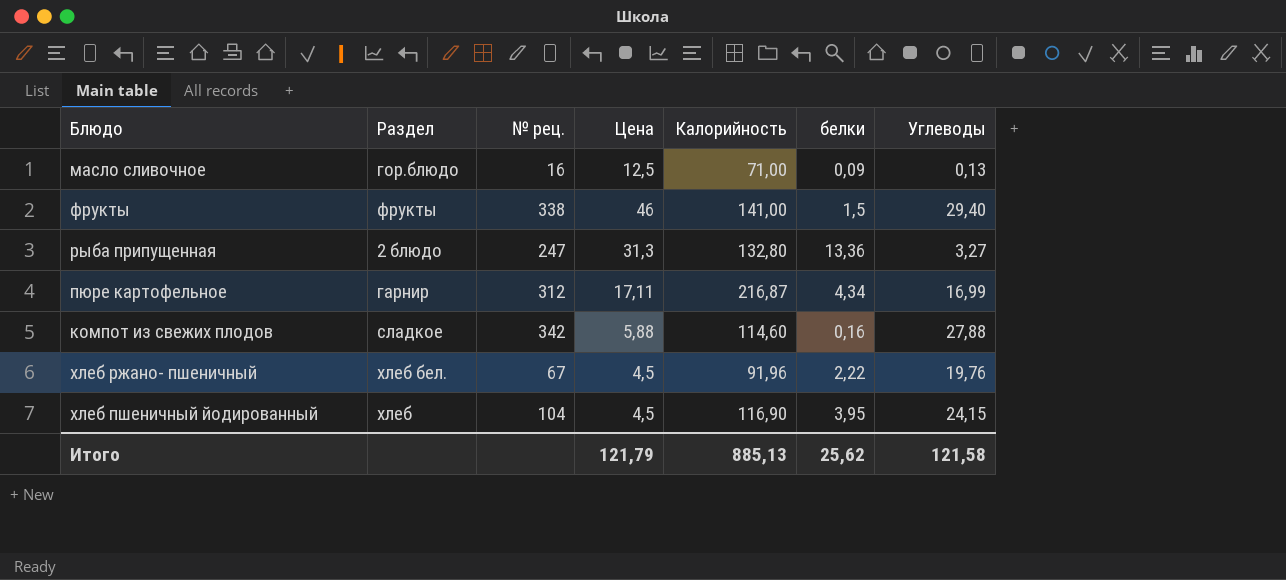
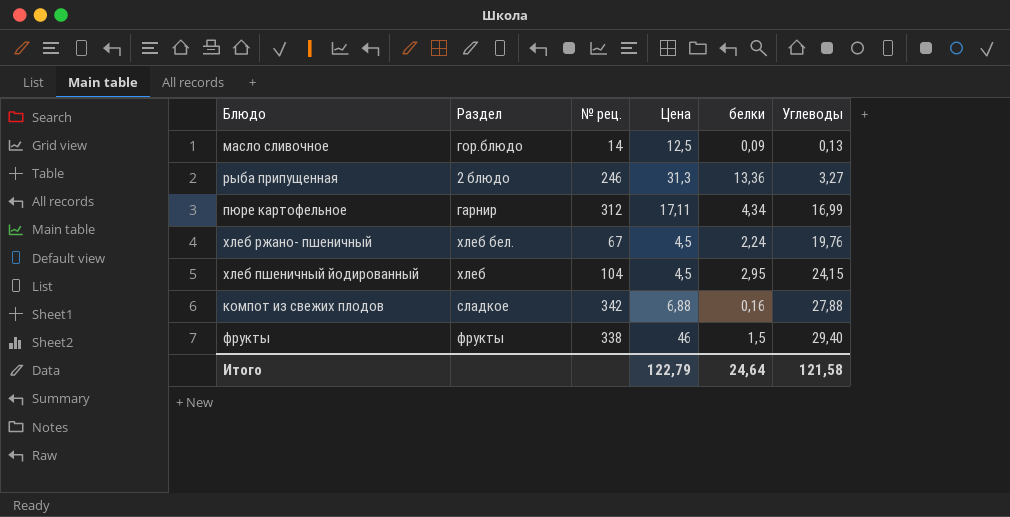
row order: none -> Углеводы ascending
column Калорийность | position: 5 -> none
масло сливочное | № рец.: 16 -> 14
рыба припущенная | № рец.: 247 -> 246
хлеб ржано- пшеничный | белки: 2,22 -> 2,24
хлеб пшеничный йодированный | белки: 3,95 -> 2,95
компот из свежих плодов | Цена: 5,88 -> 6,88
Итого | Цена: 121,79 -> 122,79
Итого | белки: 25,62 -> 24,64

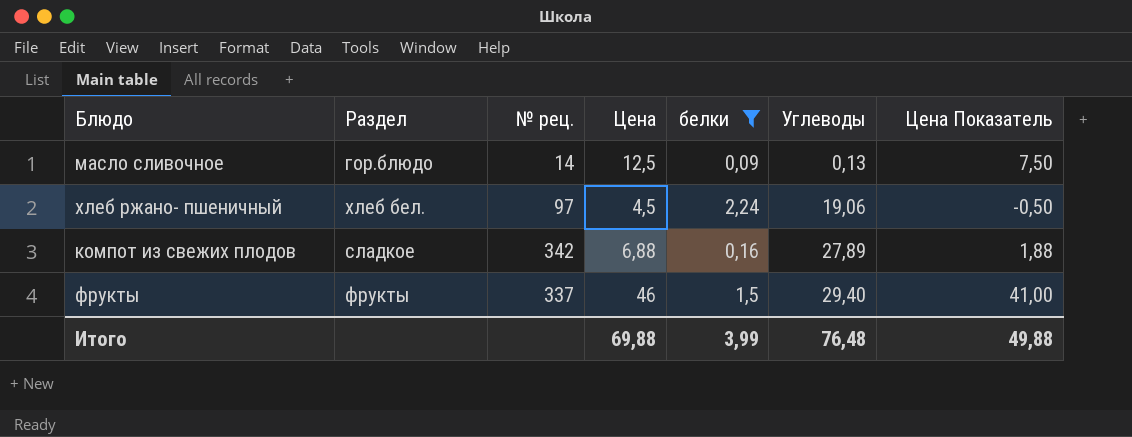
filter: none -> белки <= 2,24
column Цена Показатель | formula: none -> [Цена] - 5
хлеб ржано- пшеничный | № рец.: 67 -> 97
хлеб ржано- пшеничный | Углеводы: 19,76 -> 19,06
компот из свежих плодов | Углеводы: 27,88 -> 27,89
фрукты | № рец.: 338 -> 337
Итого | Цена: 122,79 -> 69,88
Итого | белки: 24,64 -> 3,99
Итого | Углеводы: 121,58 -> 76,48

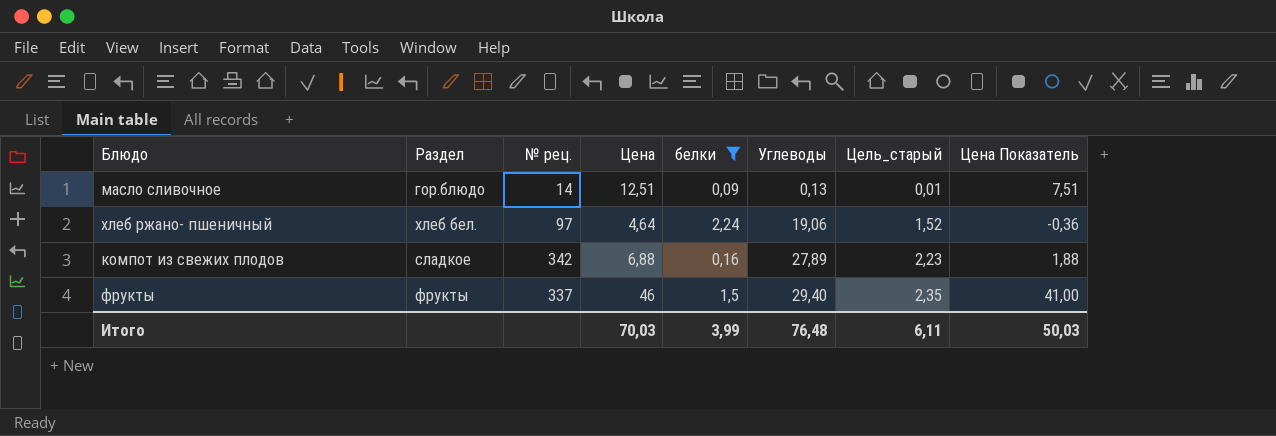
column Цель_старый | formula: none -> [Углеводы] * 0,08
масло сливочное | Цена: 12,5 -> 12,51
масло сливочное | Цена Показатель: 7,50 -> 7,51
хлеб ржано- пшеничный | Цена: 4,5 -> 4,64
хлеб ржано- пшеничный | Цена Показатель: -0,50 -> -0,36
Итого | Цена: 69,88 -> 70,03
Итого | Цена Показатель: 49,88 -> 50,03

